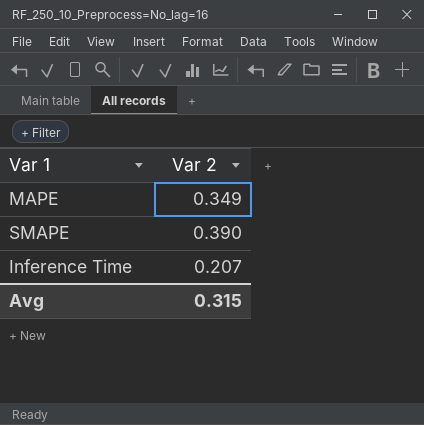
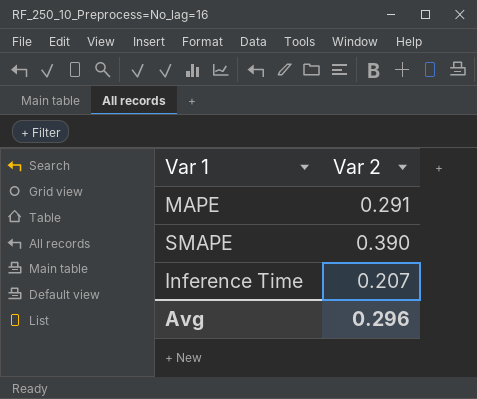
MAPE | Var 2: 0.349 -> 0.291
Avg | Var 2: 0.315 -> 0.296

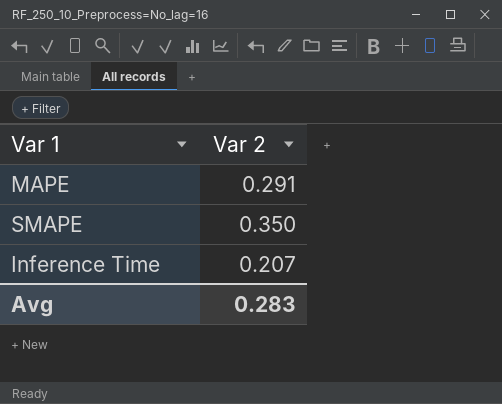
SMAPE | Var 2: 0.390 -> 0.350
Avg | Var 2: 0.296 -> 0.283

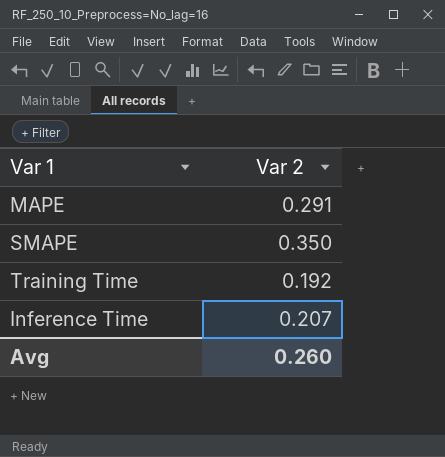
row Training Time: none -> 0.192
Avg | Var 2: 0.283 -> 0.260

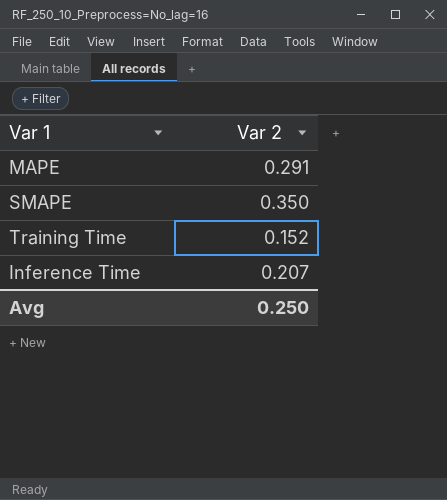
Training Time | Var 2: 0.192 -> 0.152
Avg | Var 2: 0.260 -> 0.250

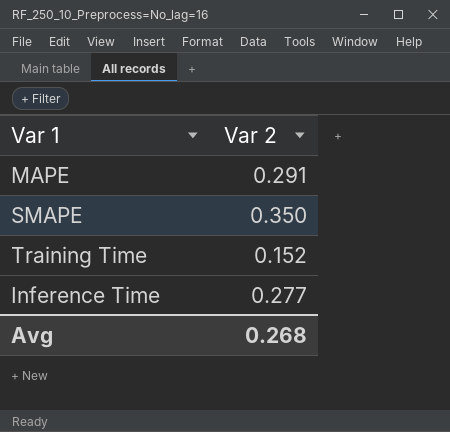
Inference Time | Var 2: 0.207 -> 0.277
Avg | Var 2: 0.250 -> 0.268

